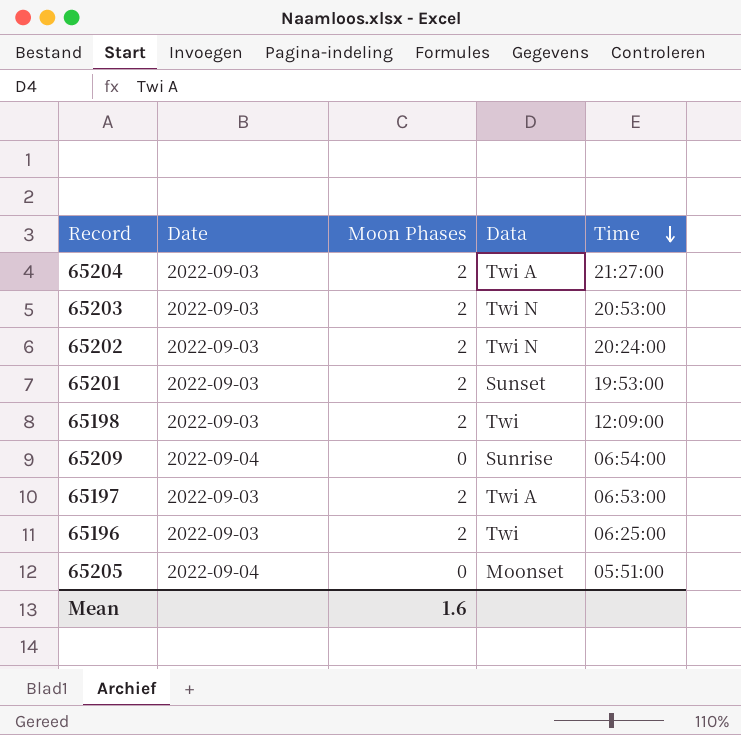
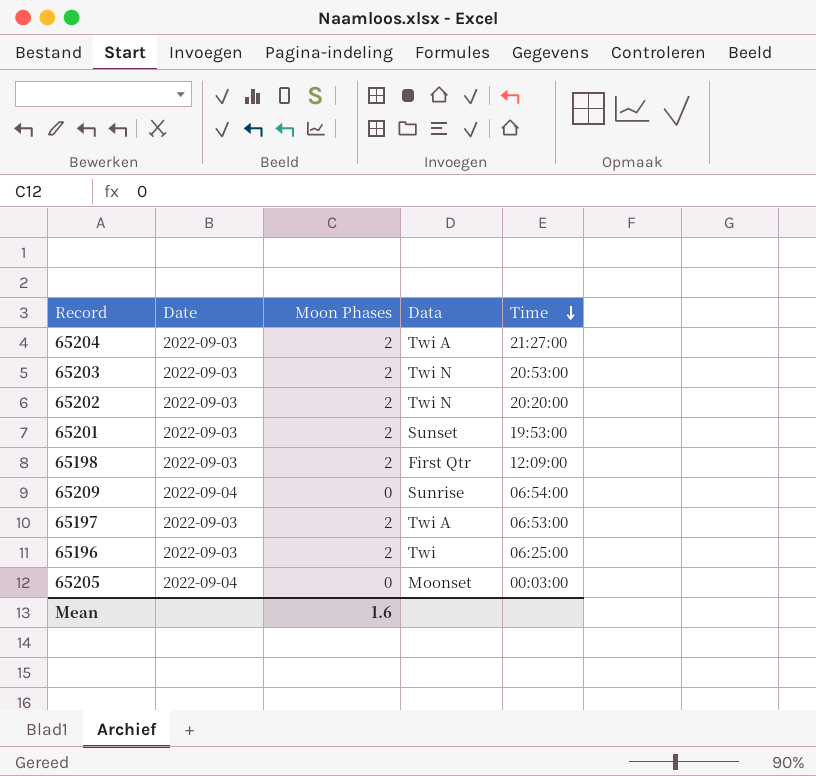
65202 | Time: 20:24:00 -> 20:20:00
65198 | Data: Twi -> First Qtr
65205 | Time: 05:51:00 -> 00:03:00

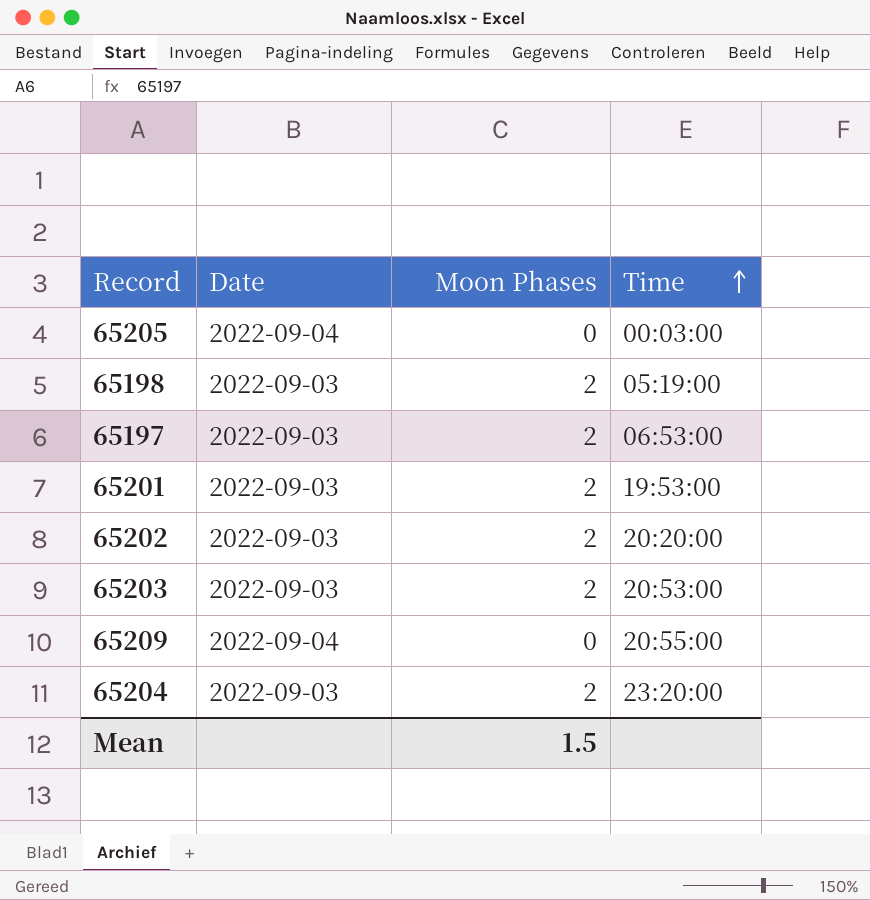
row order: Time descending -> Time ascending
column Data | position: 4 -> none
row 65196: 2022-09-03 | 2 | Twi | 06:25:00 -> none
65198 | Time: 12:09:00 -> 05:19:00
65209 | Time: 06:54:00 -> 20:55:00
65204 | Time: 21:27:00 -> 23:20:00
Mean | Moon Phases: 1.6 -> 1.5

